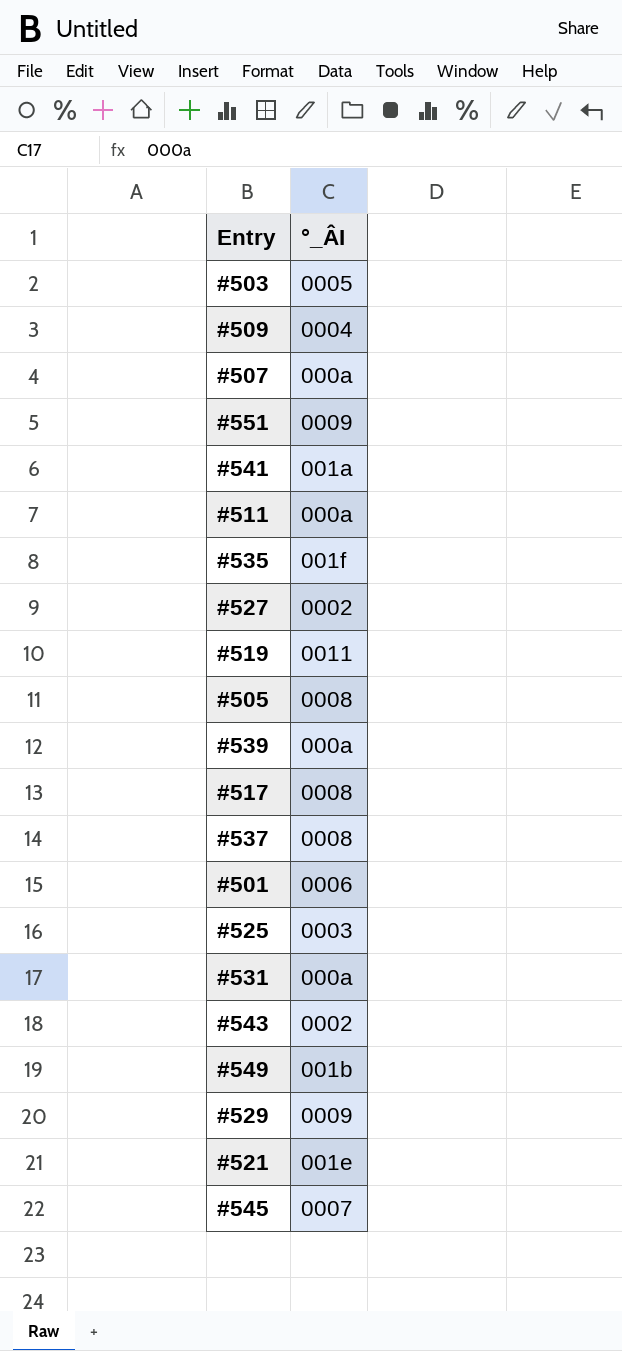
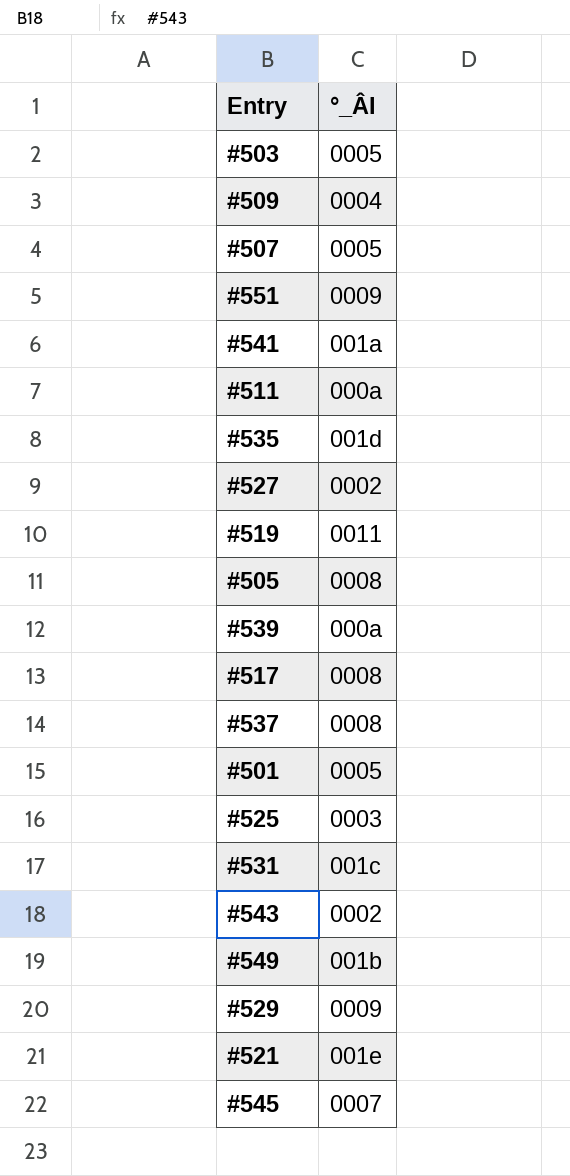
#507 | °_ÂI: 000a -> 0005
#535 | °_ÂI: 001f -> 001d
#501 | °_ÂI: 0006 -> 0005
#531 | °_ÂI: 000a -> 001c

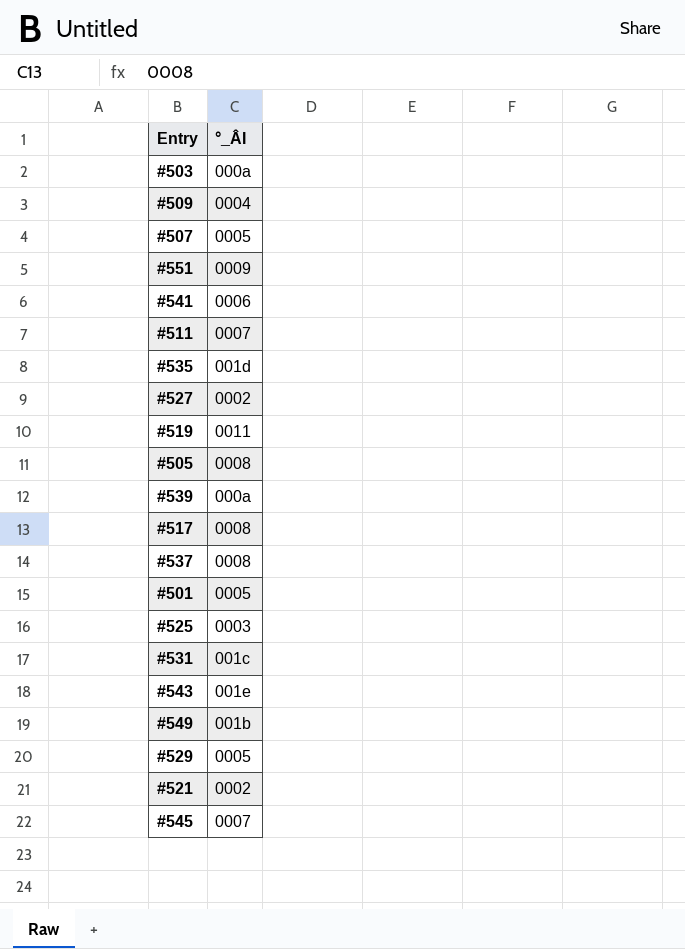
#503 | °_ÂI: 0005 -> 000a
#541 | °_ÂI: 001a -> 0006
#511 | °_ÂI: 000a -> 0007
#543 | °_ÂI: 0002 -> 001e
#529 | °_ÂI: 0009 -> 0005
#521 | °_ÂI: 001e -> 0002

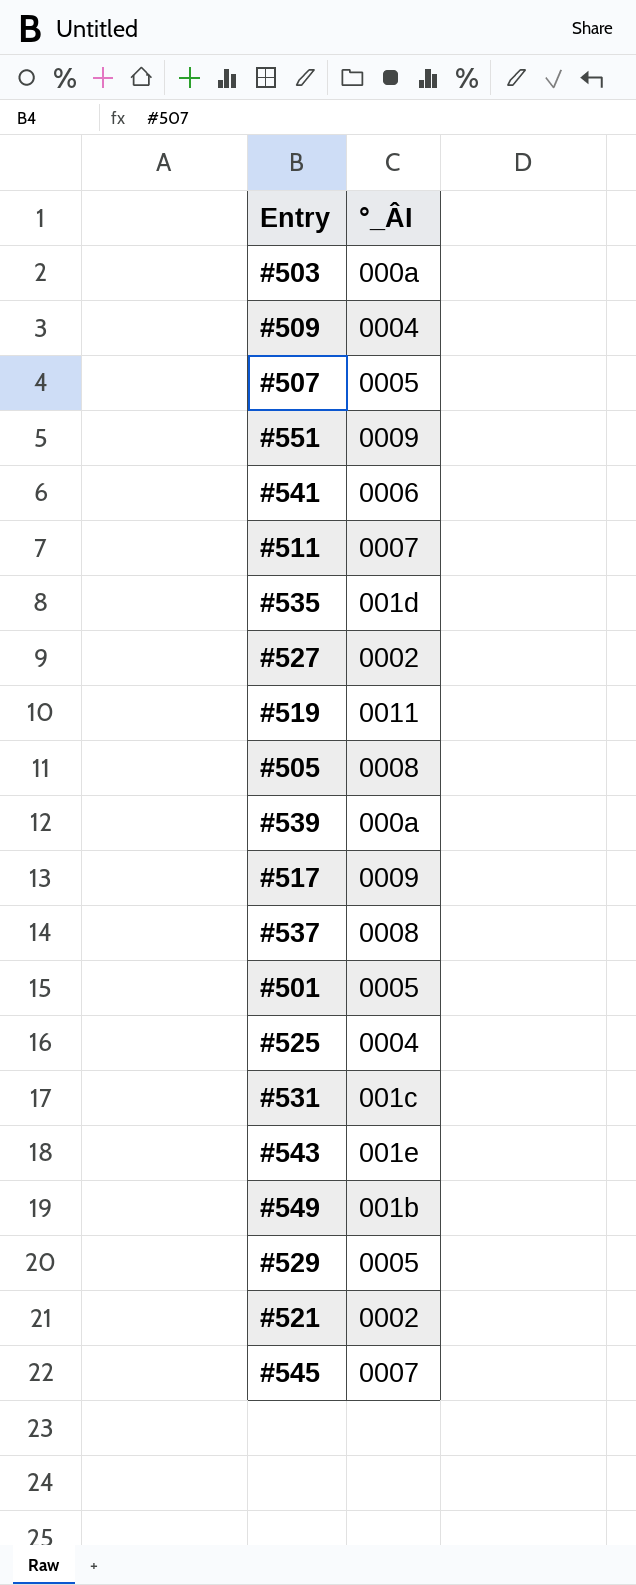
#517 | °_ÂI: 0008 -> 0009
#525 | °_ÂI: 0003 -> 0004

